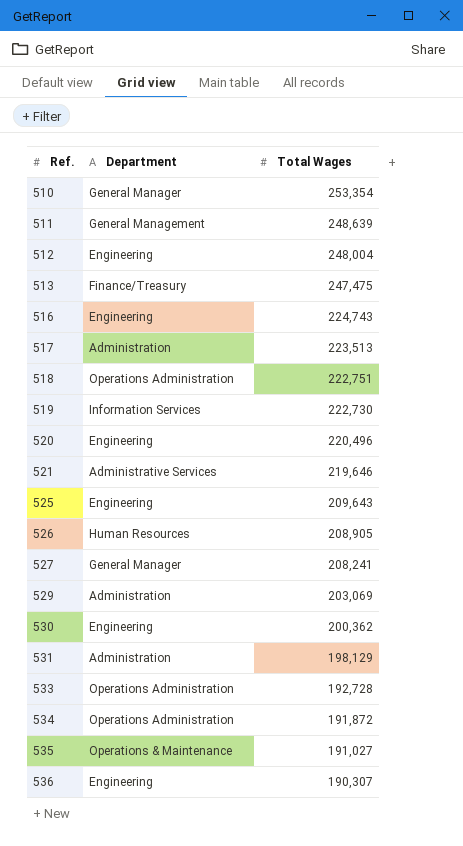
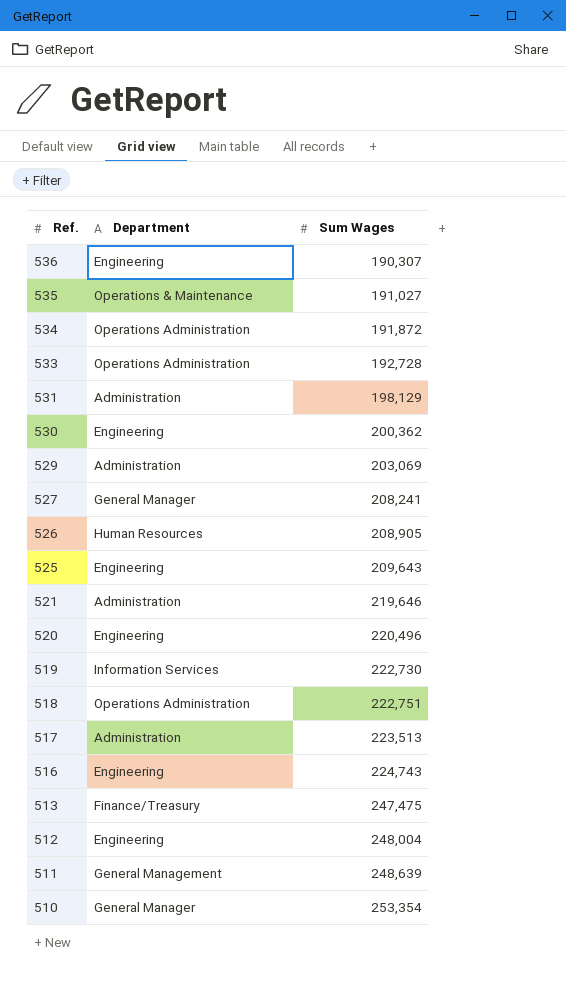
row order: Ref. ascending -> Ref. descending
column name: Total Wages -> Sum Wages
521 | Department: Administrative Services -> Administration

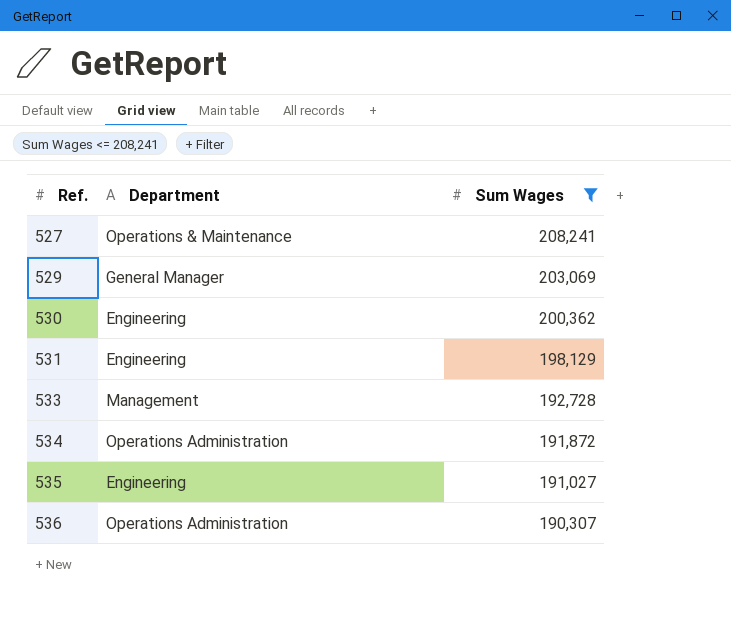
filter: none -> Sum Wages <= 208,241
row order: Ref. descending -> Ref. ascending
527 | Department: General Manager -> Operations & Maintenance
529 | Department: Administration -> General Manager
531 | Department: Administration -> Engineering
533 | Department: Operations Administration -> Management
535 | Department: Operations & Maintenance -> Engineering
536 | Department: Engineering -> Operations Administration

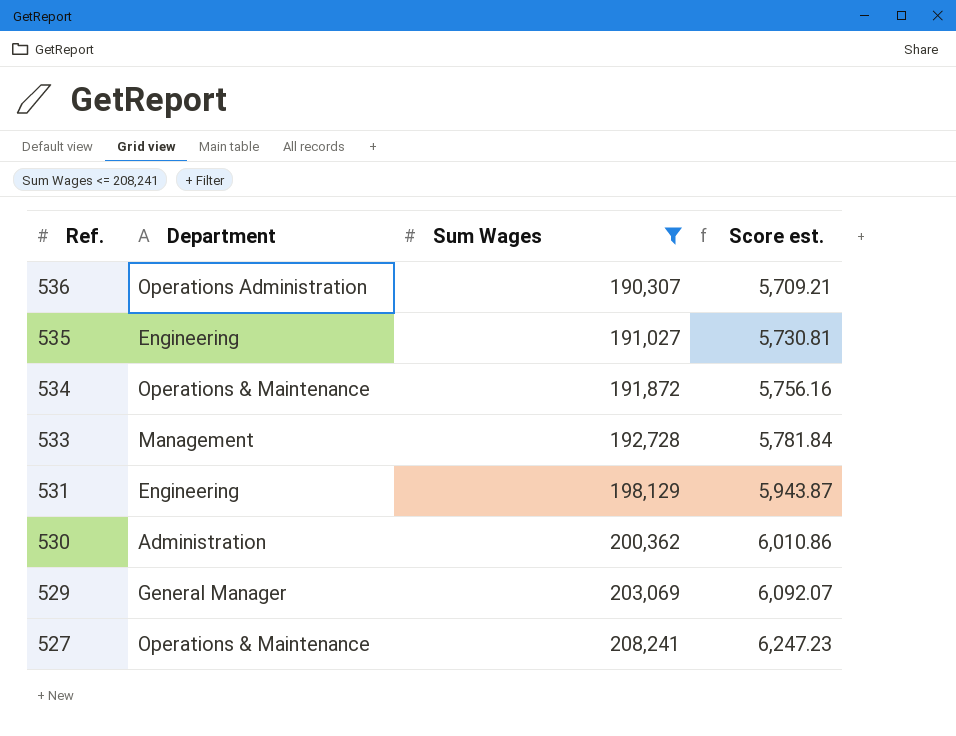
row order: Ref. ascending -> Ref. descending
column Score est. | formula: none -> [Sum Wages] * 0.03
534 | Department: Operations Administration -> Operations & Maintenance
530 | Department: Engineering -> Administration

